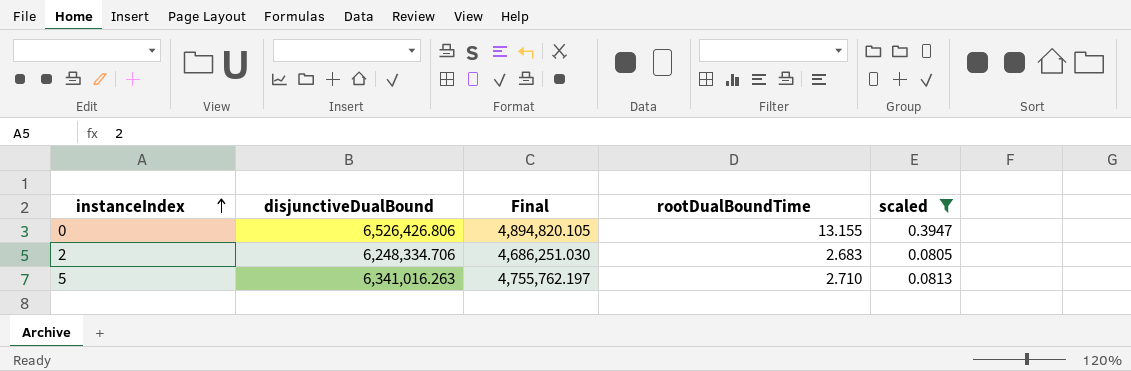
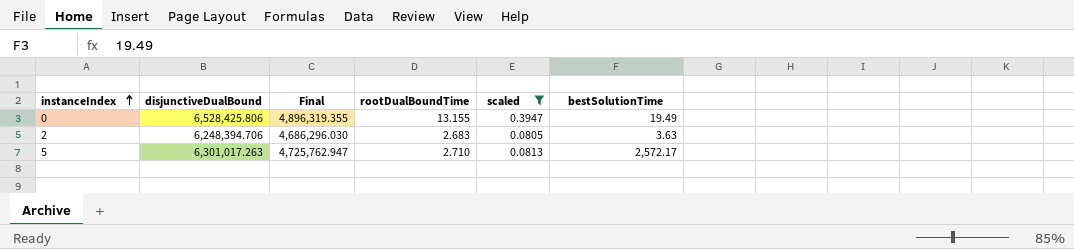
column bestSolutionTime | position: none -> 6
0 | disjunctiveDualBound: 6,526,426.806 -> 6,528,425.806
0 | Final: 4,894,820.105 -> 4,896,319.355
2 | disjunctiveDualBound: 6,248,334.706 -> 6,248,394.706
2 | Final: 4,686,251.030 -> 4,686,296.030
5 | disjunctiveDualBound: 6,341,016.263 -> 6,301,017.263
5 | Final: 4,755,762.197 -> 4,725,762.947

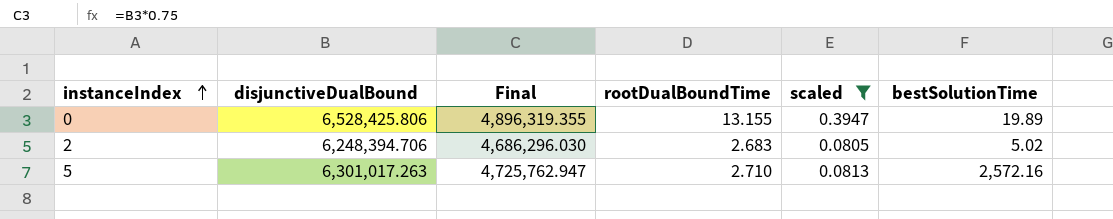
0 | bestSolutionTime: 19.49 -> 19.89
2 | bestSolutionTime: 3.63 -> 5.02
5 | bestSolutionTime: 2,572.17 -> 2,572.16

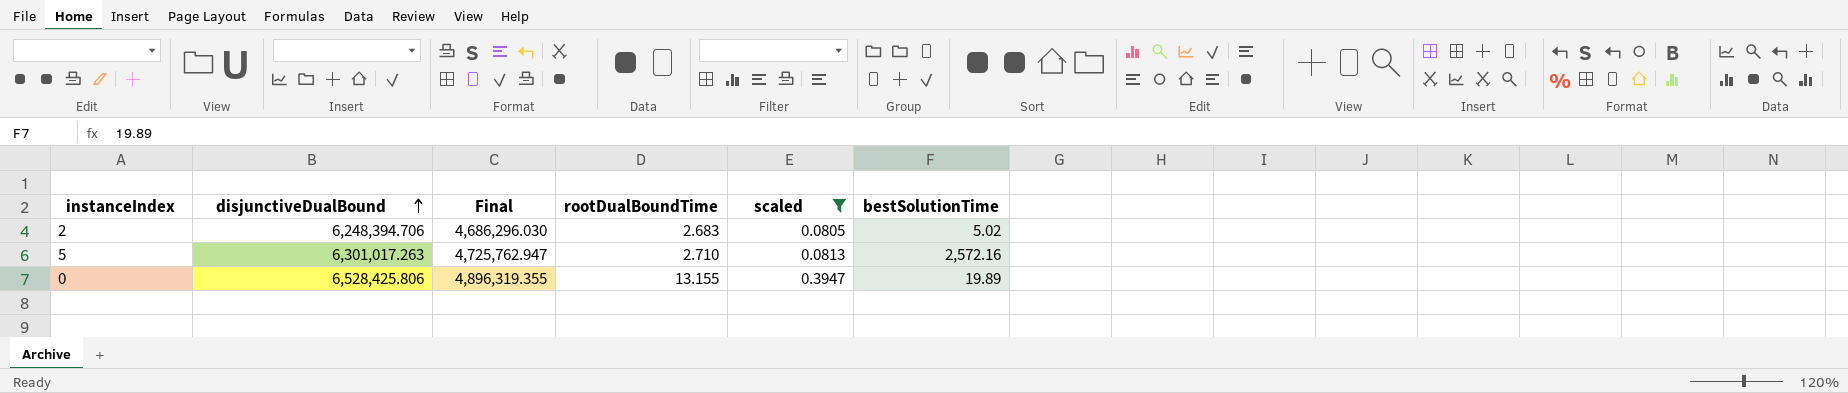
row order: instanceIndex ascending -> disjunctiveDualBound ascending

